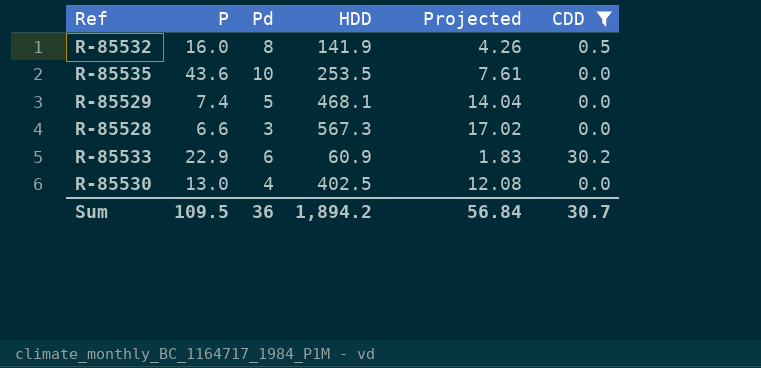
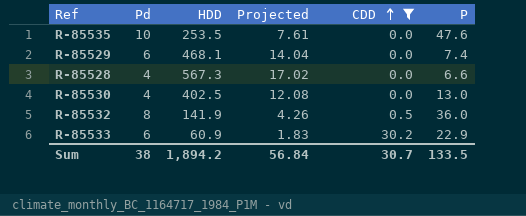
row order: none -> CDD ascending
column P | position: 2 -> 6
R-85535 | P: 43.6 -> 47.6
R-85529 | Pd: 5 -> 6
R-85528 | Pd: 3 -> 4
R-85532 | P: 16.0 -> 36.0
Sum | Pd: 36 -> 38
Sum | P: 109.5 -> 133.5

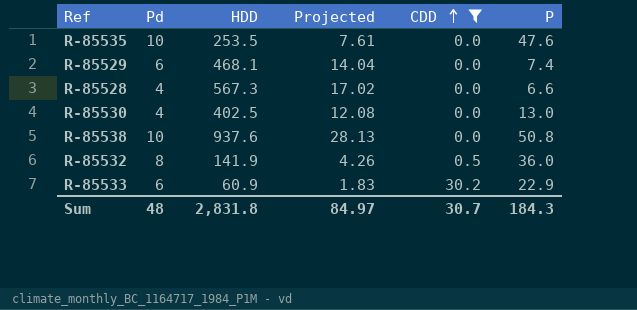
row R-85538: none -> 10 | 937.6 | 28.13 | 0.0 | 50.8
Sum | Pd: 38 -> 48
Sum | HDD: 1,894.2 -> 2,831.8
Sum | Projected: 56.84 -> 84.97
Sum | P: 133.5 -> 184.3

